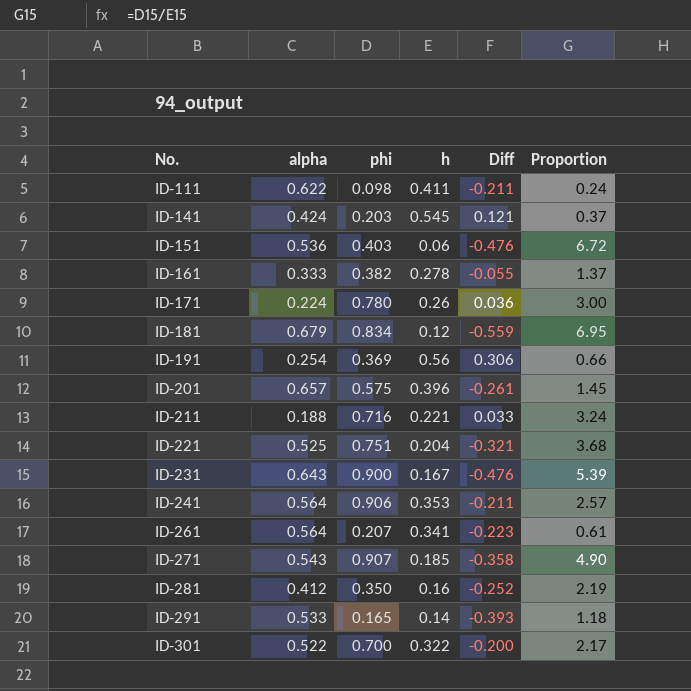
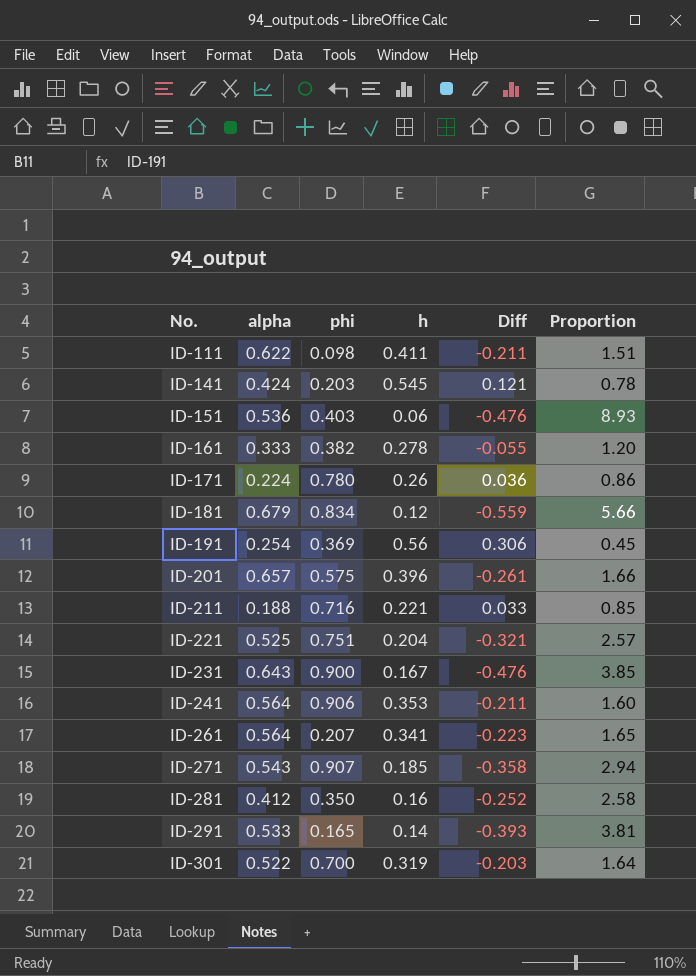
column Proportion | formula: [phi] / [h] -> [alpha] / [h]
ID-301 | h: 0.322 -> 0.319
ID-301 | Diff: -0.200 -> -0.203

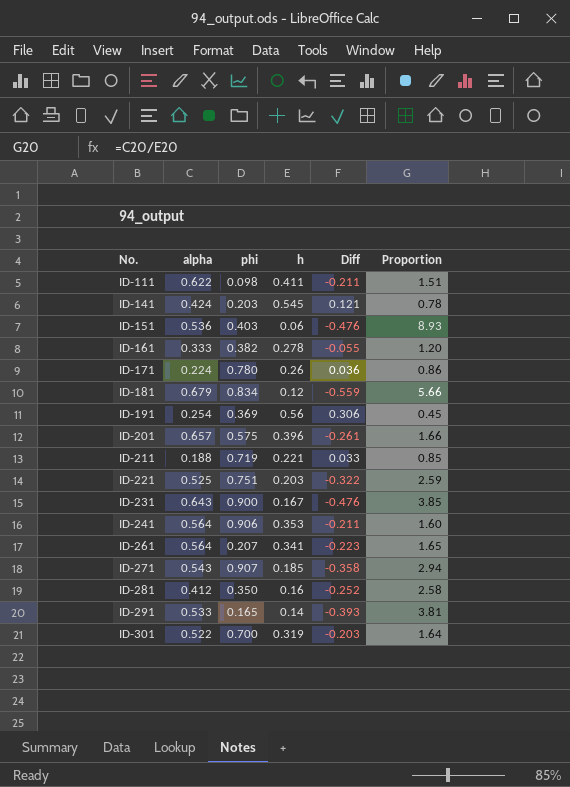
ID-211 | phi: 0.716 -> 0.719
ID-221 | h: 0.204 -> 0.203
ID-221 | Diff: -0.321 -> -0.322
ID-221 | Proportion: 2.57 -> 2.59

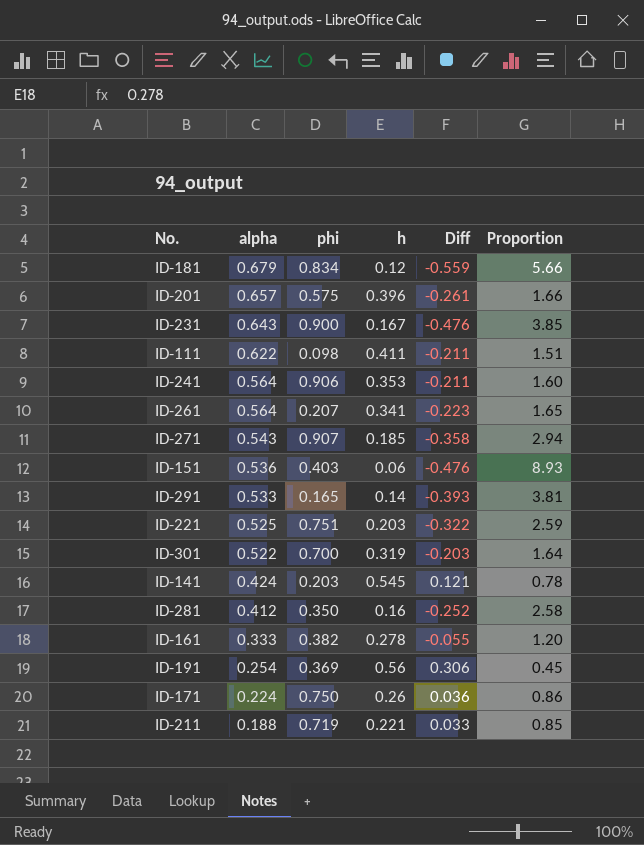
row order: No. ascending -> alpha descending
ID-171 | phi: 0.780 -> 0.750

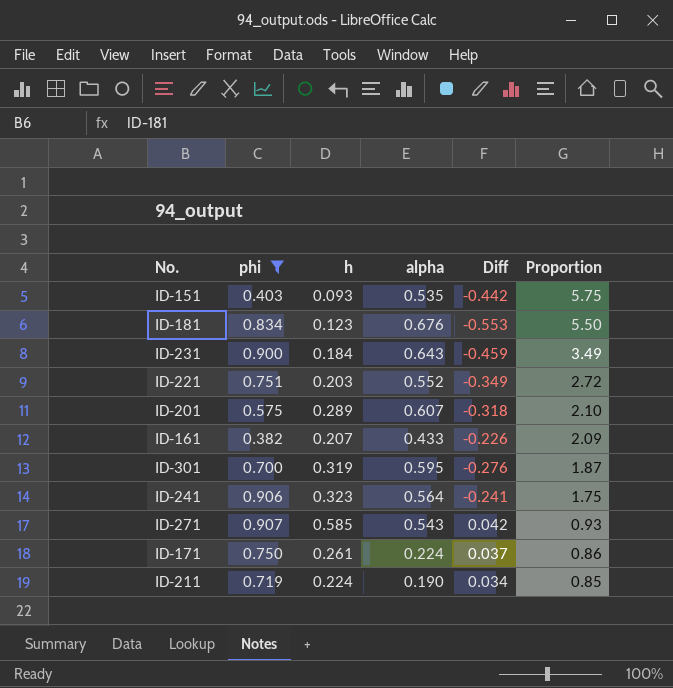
filter: none -> phi >= 0.382
row order: alpha descending -> Proportion descending
column alpha | position: 2 -> 4
ID-151 | h: 0.06 -> 0.093
ID-151 | alpha: 0.536 -> 0.535
ID-151 | Diff: -0.476 -> -0.442
ID-151 | Proportion: 8.93 -> 5.75
ID-181 | h: 0.12 -> 0.123
ID-181 | alpha: 0.679 -> 0.676
ID-181 | Diff: -0.559 -> -0.553
ID-181 | Proportion: 5.66 -> 5.50
ID-231 | h: 0.167 -> 0.184
ID-231 | Diff: -0.476 -> -0.459
ID-231 | Proportion: 3.85 -> 3.49
ID-221 | alpha: 0.525 -> 0.552
ID-221 | Diff: -0.322 -> -0.349
ID-221 | Proportion: 2.59 -> 2.72
ID-201 | h: 0.396 -> 0.289
ID-201 | alpha: 0.657 -> 0.607
ID-201 | Diff: -0.261 -> -0.318
ID-201 | Proportion: 1.66 -> 2.10
ID-161 | h: 0.278 -> 0.207
ID-161 | alpha: 0.333 -> 0.433
ID-161 | Diff: -0.055 -> -0.226
ID-161 | Proportion: 1.20 -> 2.09
ID-301 | alpha: 0.522 -> 0.595
ID-301 | Diff: -0.203 -> -0.276
ID-301 | Proportion: 1.64 -> 1.87
ID-241 | h: 0.353 -> 0.323
ID-241 | Diff: -0.211 -> -0.241
ID-241 | Proportion: 1.60 -> 1.75
ID-271 | h: 0.185 -> 0.585
ID-271 | Diff: -0.358 -> 0.042
ID-271 | Proportion: 2.94 -> 0.93
ID-171 | h: 0.26 -> 0.261
ID-171 | Diff: 0.036 -> 0.037
ID-211 | h: 0.221 -> 0.224
ID-211 | alpha: 0.188 -> 0.190
ID-211 | Diff: 0.033 -> 0.034

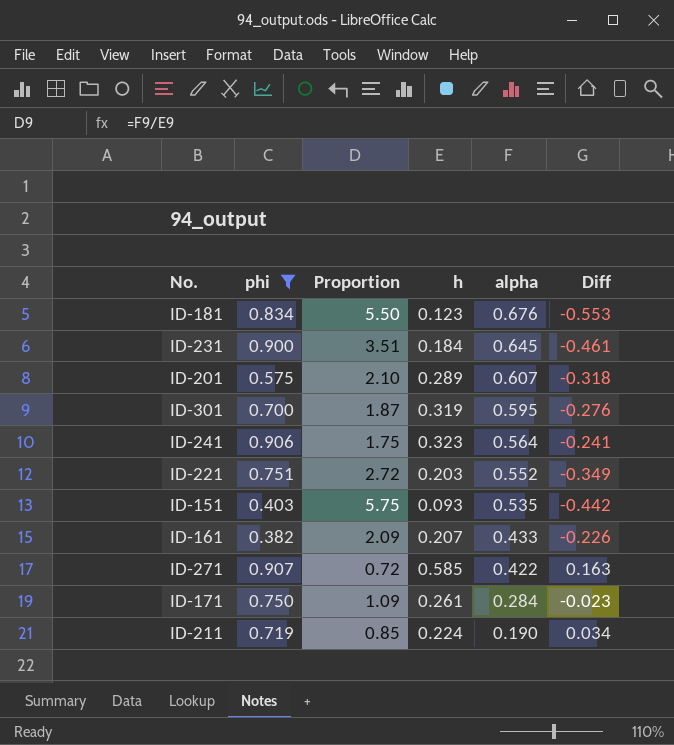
row order: Proportion descending -> alpha descending
column Proportion | position: 6 -> 3
ID-231 | Proportion: 3.49 -> 3.51
ID-231 | alpha: 0.643 -> 0.645
ID-231 | Diff: -0.459 -> -0.461
ID-271 | Proportion: 0.93 -> 0.72
ID-271 | alpha: 0.543 -> 0.422
ID-271 | Diff: 0.042 -> 0.163
ID-171 | Proportion: 0.86 -> 1.09
ID-171 | alpha: 0.224 -> 0.284
ID-171 | Diff: 0.037 -> -0.023

